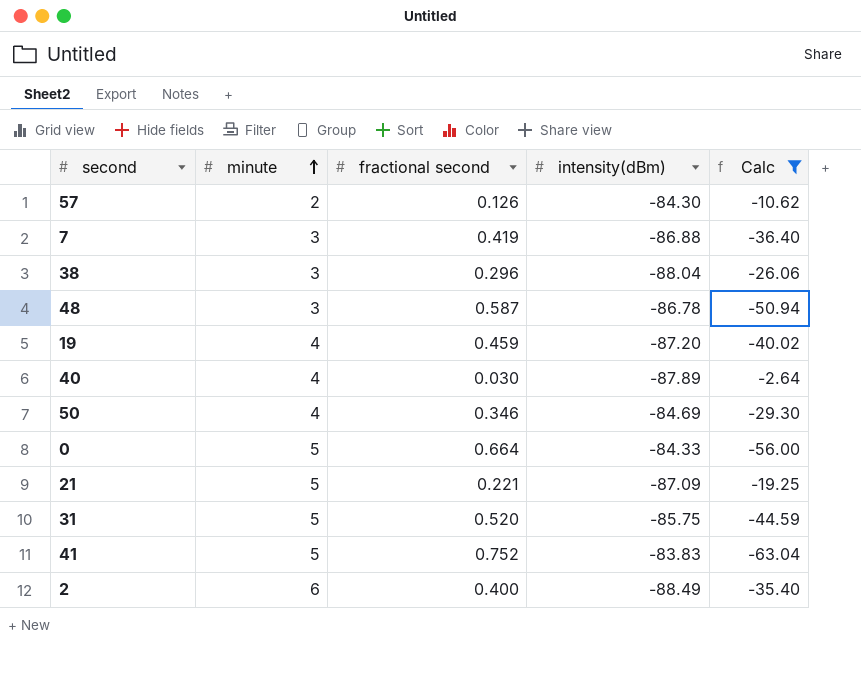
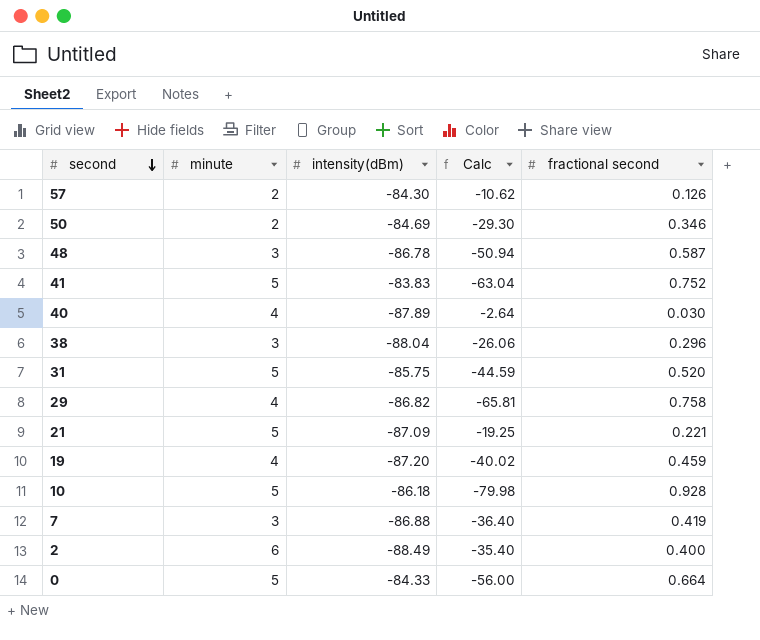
filter: Calc >= -63.04 -> none
row order: minute ascending -> second descending
column fractional second | position: 3 -> 5
50 | minute: 4 -> 2

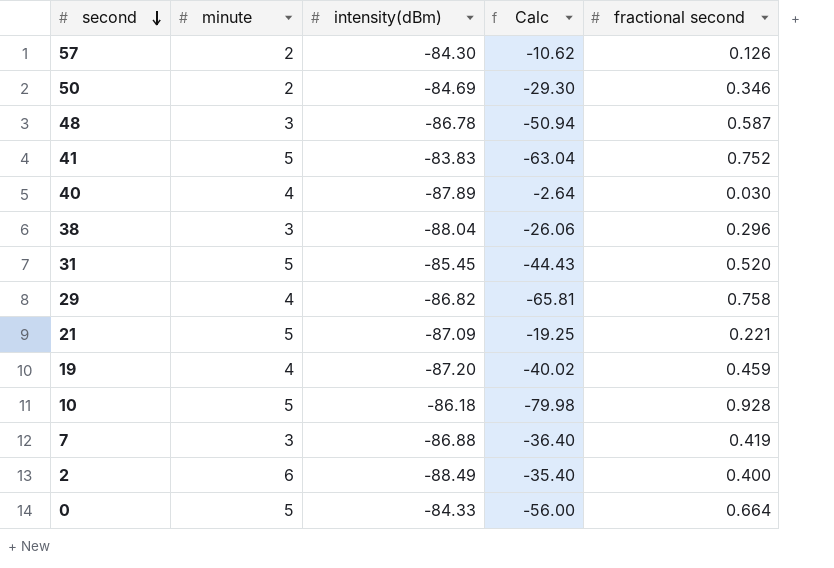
31 | intensity(dBm): -85.75 -> -85.45
31 | Calc: -44.59 -> -44.43

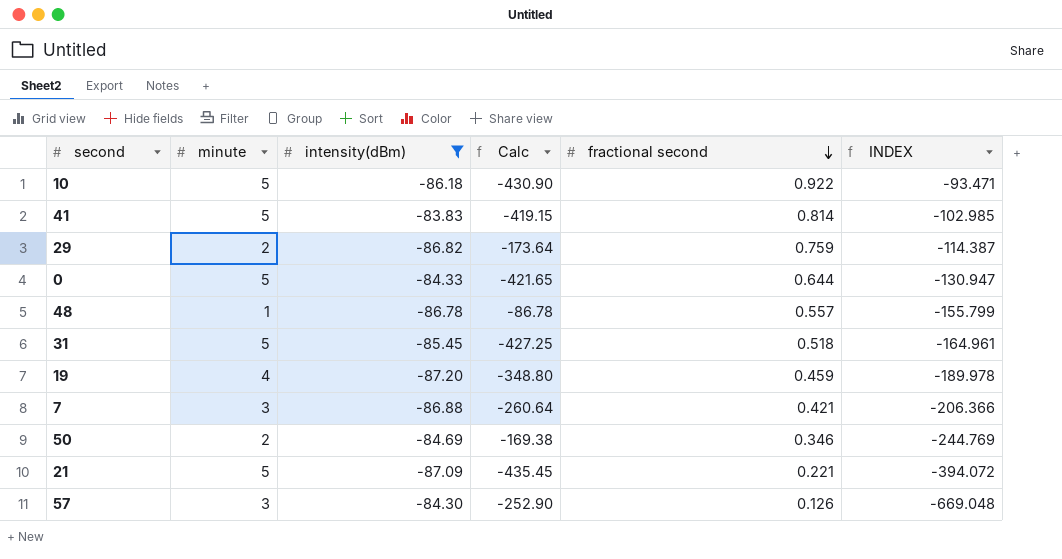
filter: none -> intensity(dBm) >= -87.20
row order: second descending -> fractional second descending
column Calc | formula: [intensity(dBm)] * [fractional second] -> [minute] * [intensity(dBm)]
column INDEX | formula: none -> [intensity(dBm)] / [fractional second]
10 | fractional second: 0.928 -> 0.922
41 | fractional second: 0.752 -> 0.814
29 | minute: 4 -> 2
29 | fractional second: 0.758 -> 0.759
0 | fractional second: 0.664 -> 0.644
48 | minute: 3 -> 1
48 | fractional second: 0.587 -> 0.557
31 | fractional second: 0.520 -> 0.518
7 | fractional second: 0.419 -> 0.421
57 | minute: 2 -> 3

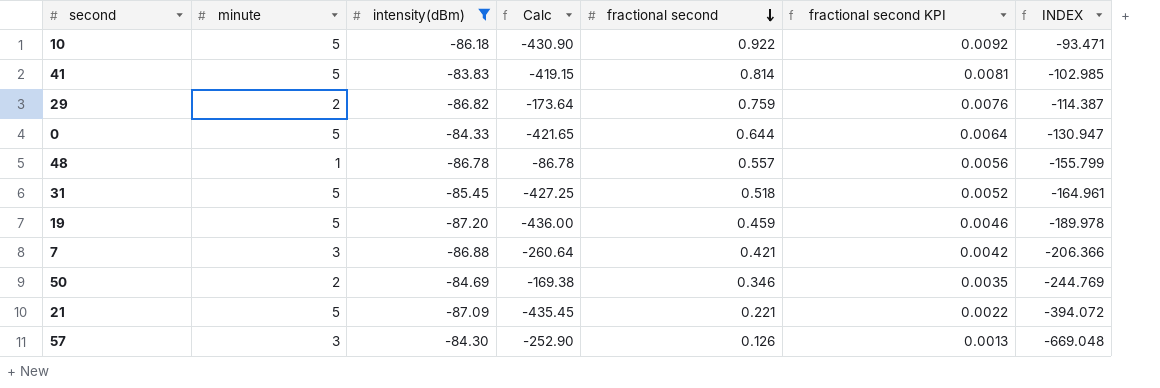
column fractional second KPI | formula: none -> [fractional second] * 0.01
19 | minute: 4 -> 5
19 | Calc: -348.80 -> -436.00

